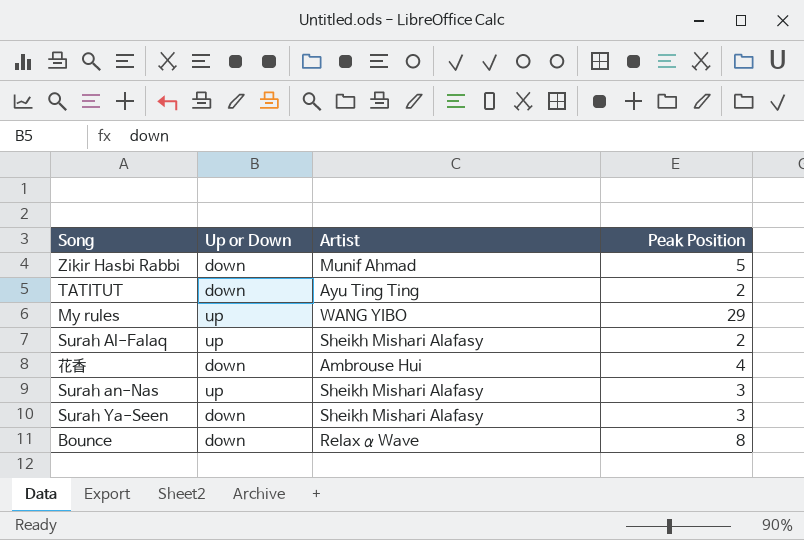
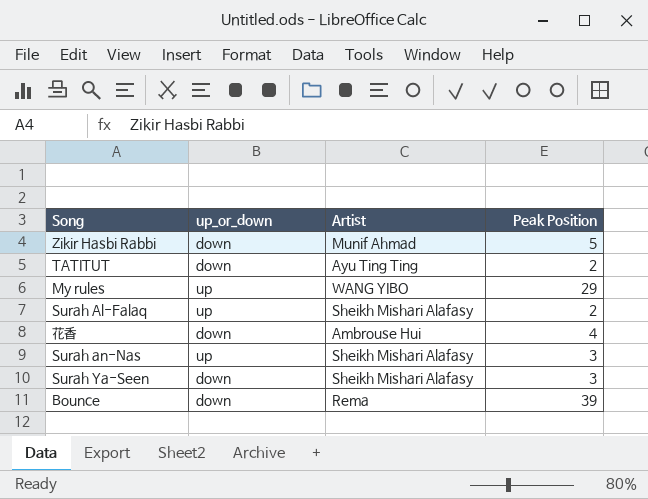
column name: Up or Down -> up_or_down
Bounce | Artist: Relax α Wave -> Rema
Bounce | Peak Position: 8 -> 39

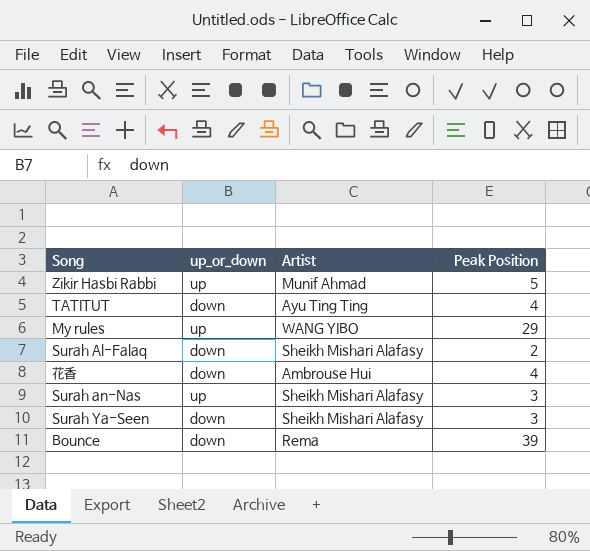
Zikir Hasbi Rabbi | up_or_down: down -> up
TATITUT | Peak Position: 2 -> 4
Surah Al-Falaq | up_or_down: up -> down

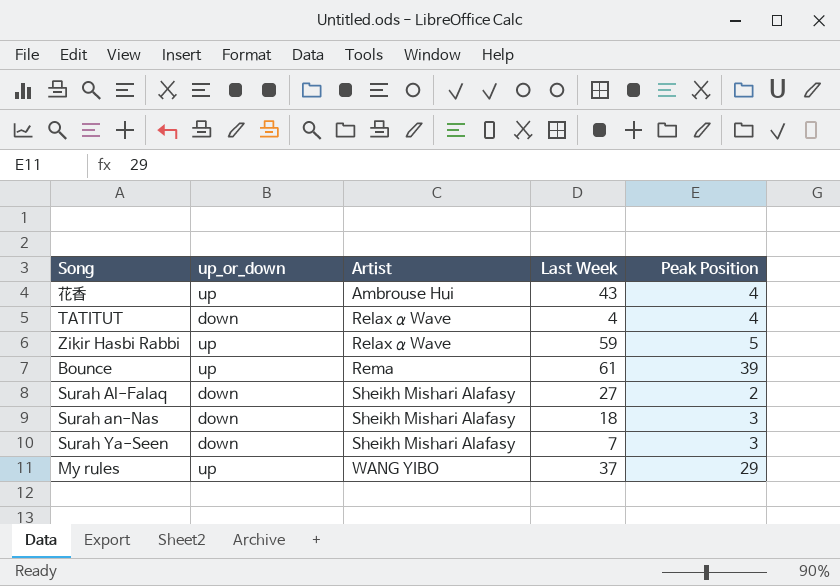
row order: none -> Artist ascending
column Last Week | position: none -> 4
花香 | up_or_down: down -> up
TATITUT | Artist: Ayu Ting Ting -> Relax α Wave
Zikir Hasbi Rabbi | Artist: Munif Ahmad -> Relax α Wave
Bounce | up_or_down: down -> up
Surah an-Nas | up_or_down: up -> down

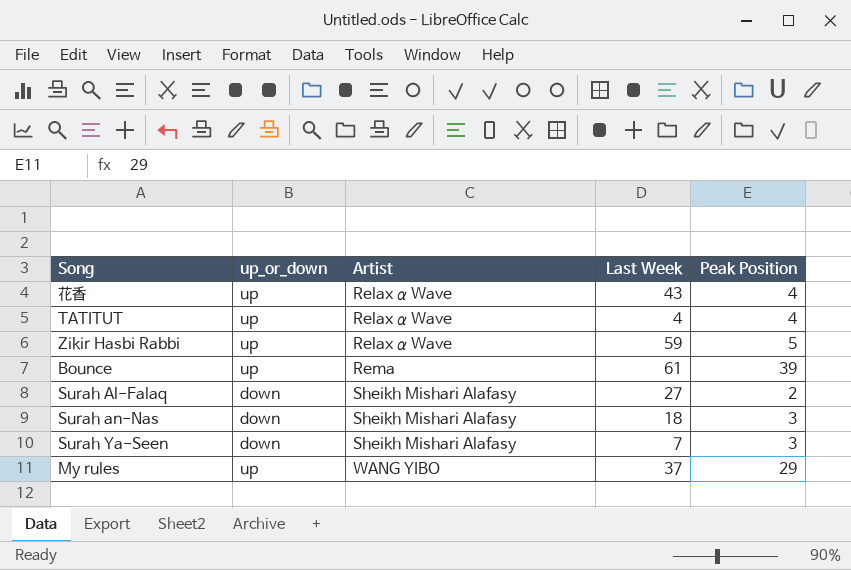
花香 | Artist: Ambrouse Hui -> Relax α Wave
TATITUT | up_or_down: down -> up

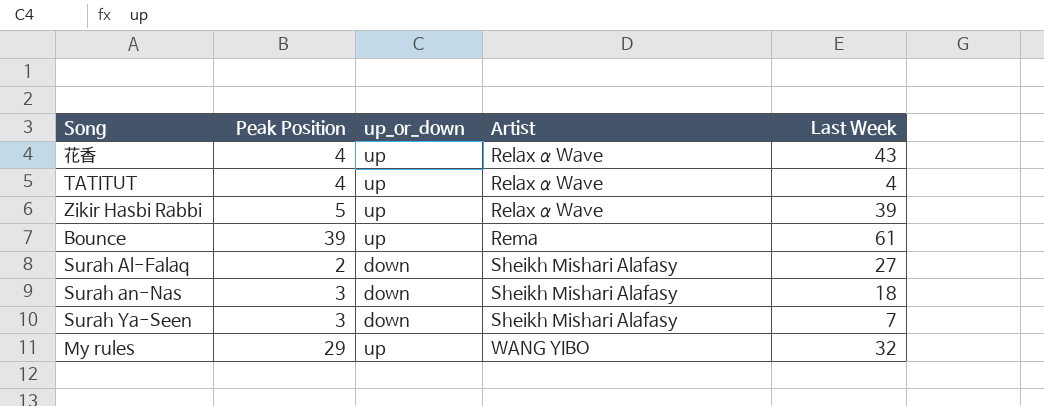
column Peak Position | position: 5 -> 2
Zikir Hasbi Rabbi | Last Week: 59 -> 39
My rules | Last Week: 37 -> 32

